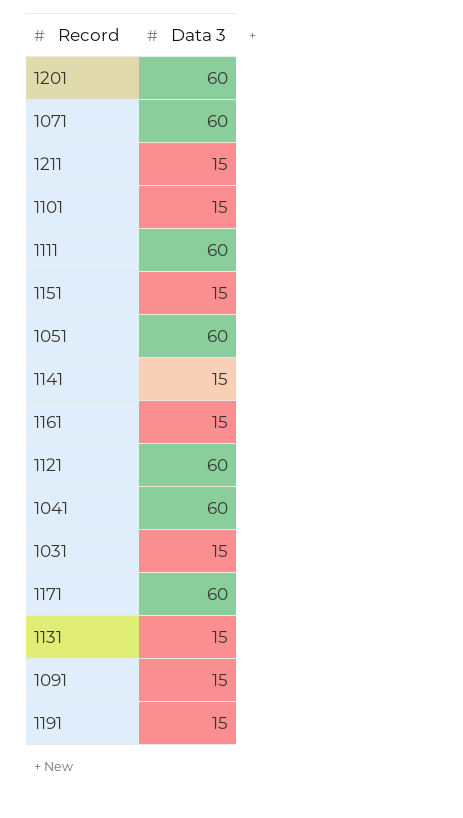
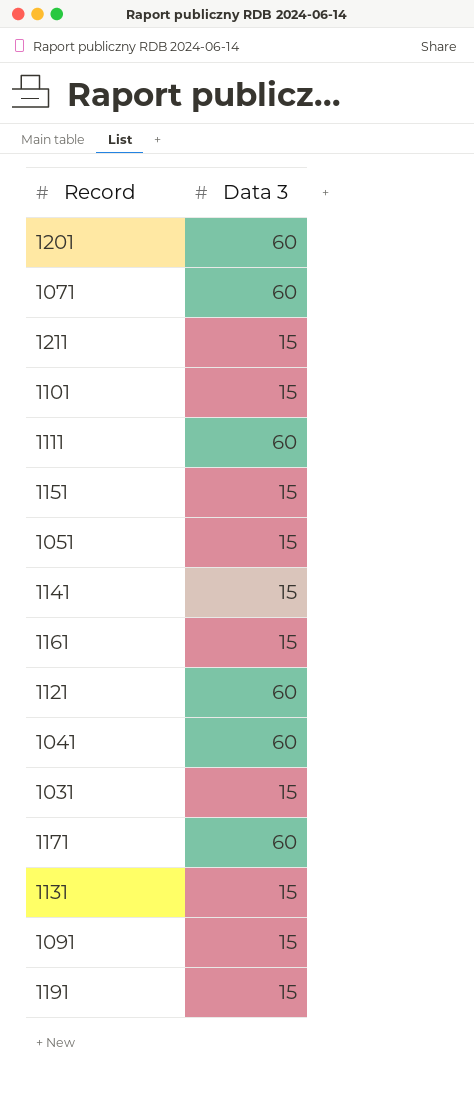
1051 | Data 3: 60 -> 15

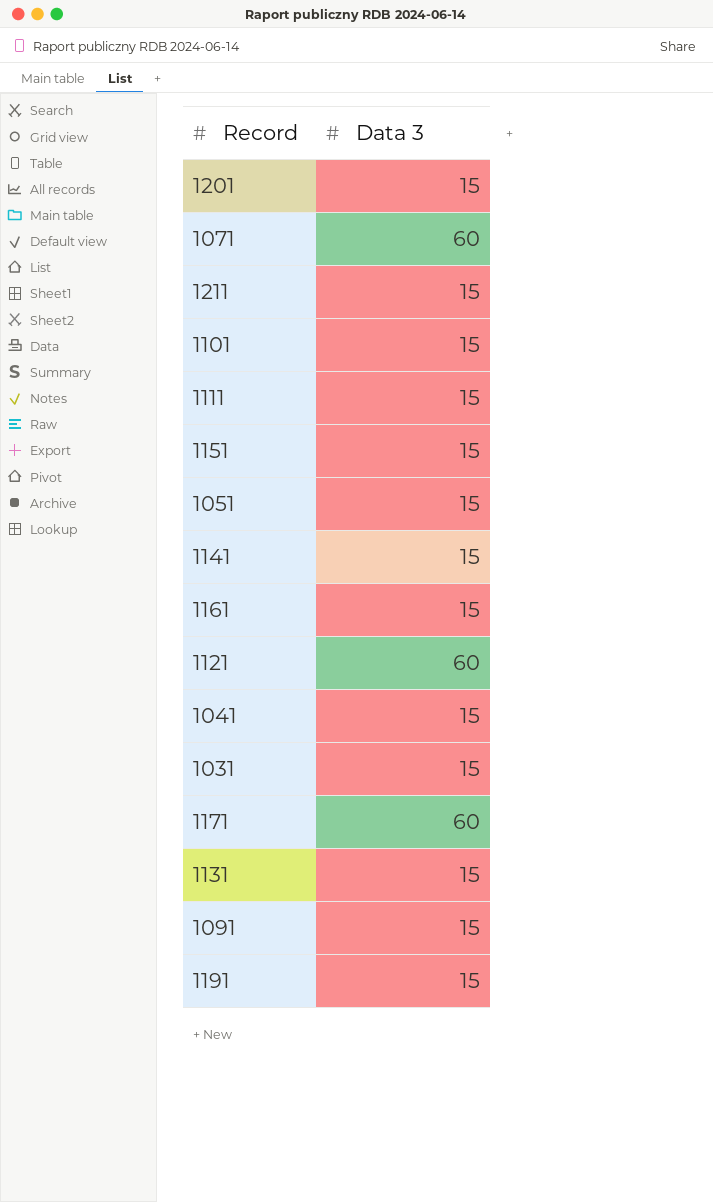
1201 | Data 3: 60 -> 15
1111 | Data 3: 60 -> 15
1041 | Data 3: 60 -> 15

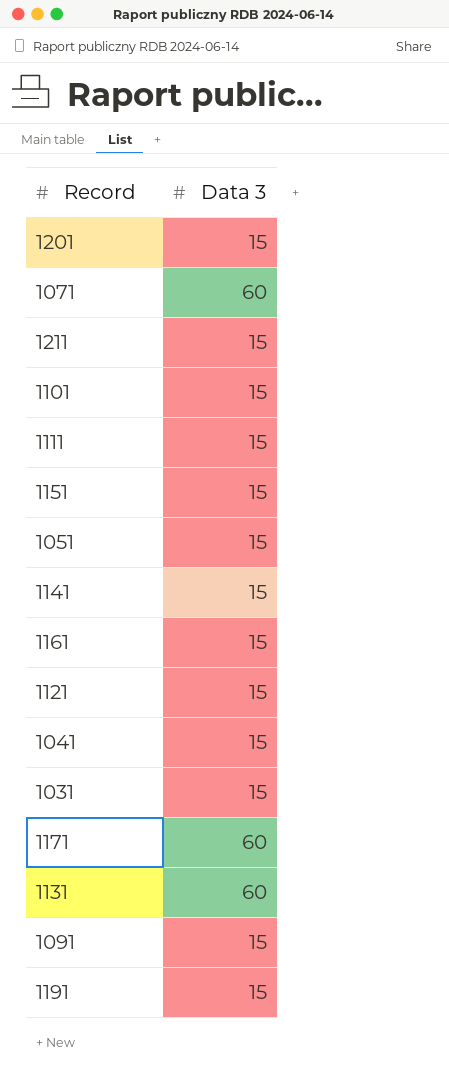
1121 | Data 3: 60 -> 15
1131 | Data 3: 15 -> 60

